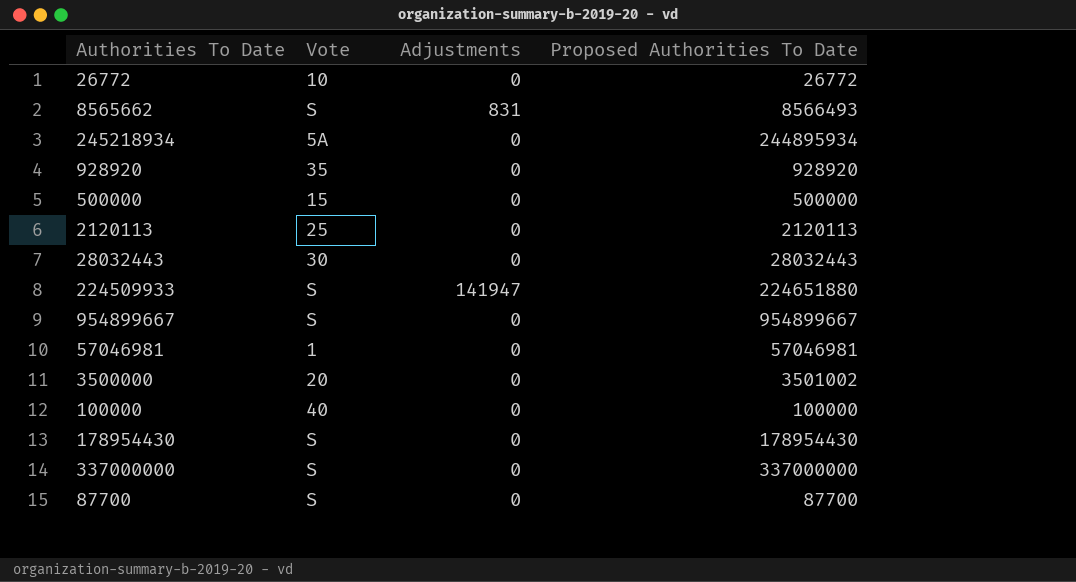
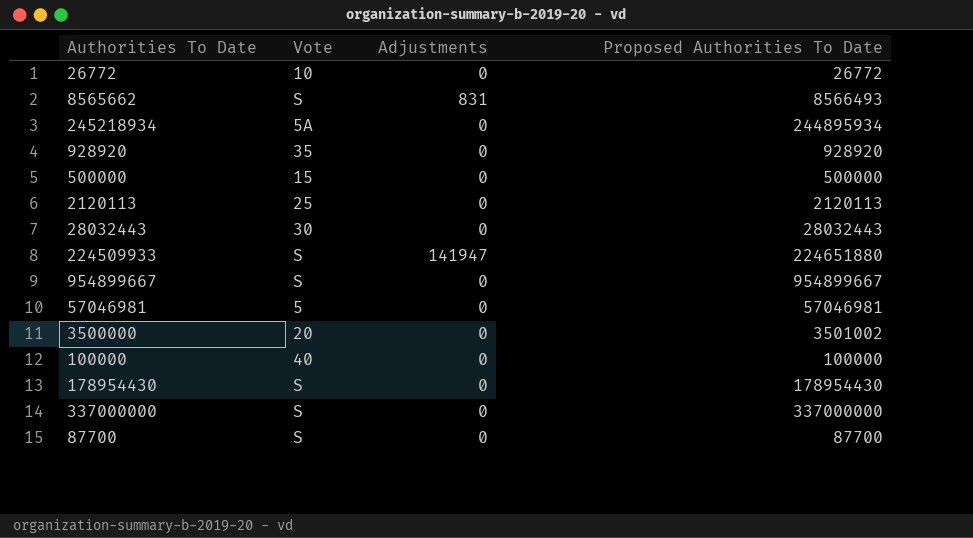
57046981 | Vote: 1 -> 5

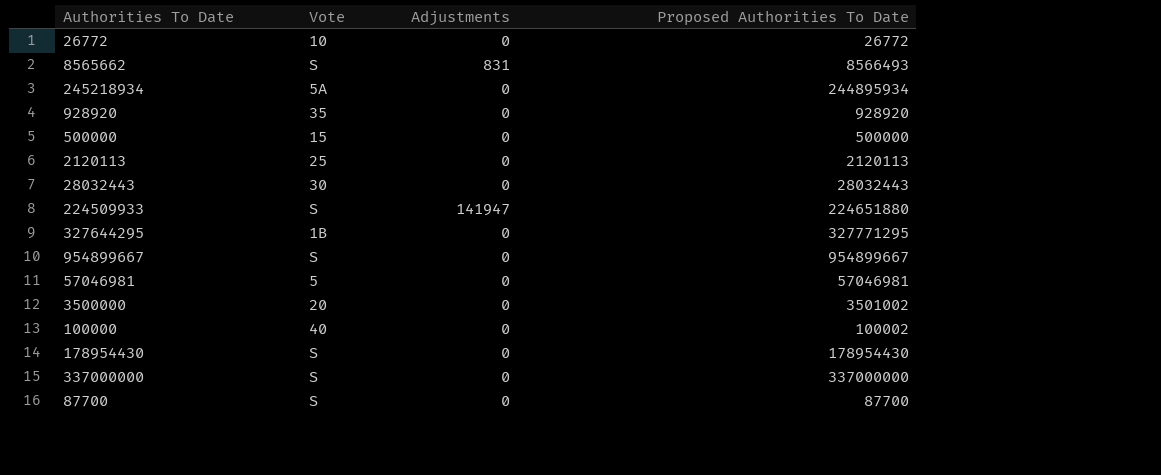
row 327644295: none -> 1B | 0 | 327771295
100000 | Proposed Authorities To Date: 100000 -> 100002

